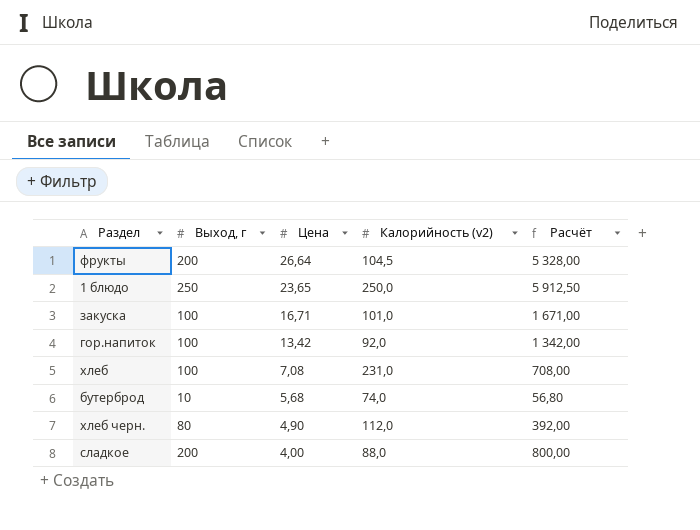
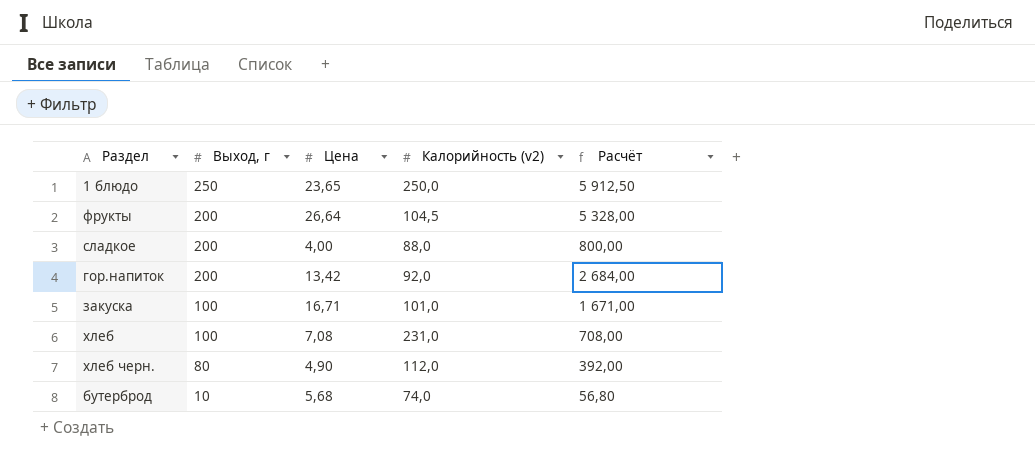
row order: Цена descending -> Выход, г descending
гор.напиток | Выход, г: 100 -> 200
гор.напиток | Расчёт: 1 342,00 -> 2 684,00

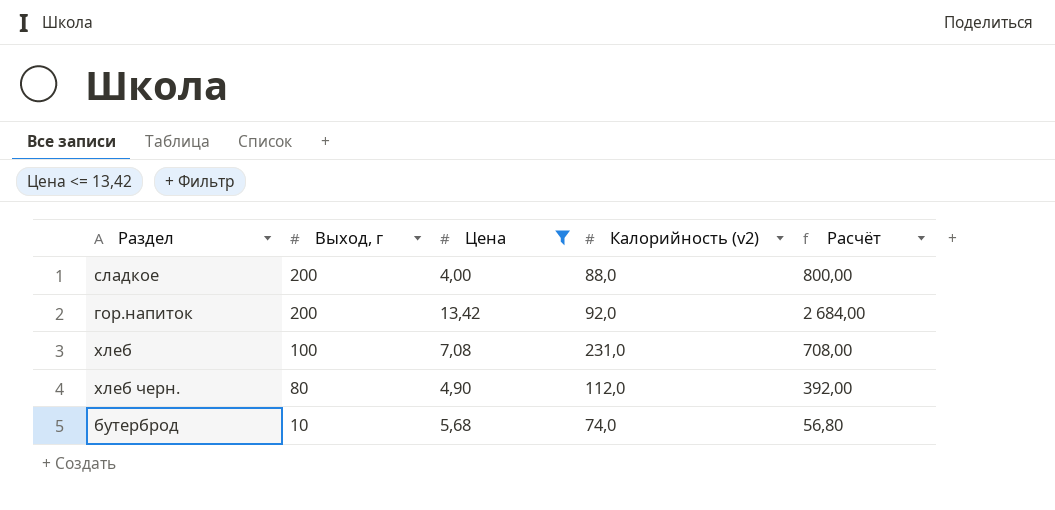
filter: none -> Цена <= 13,42

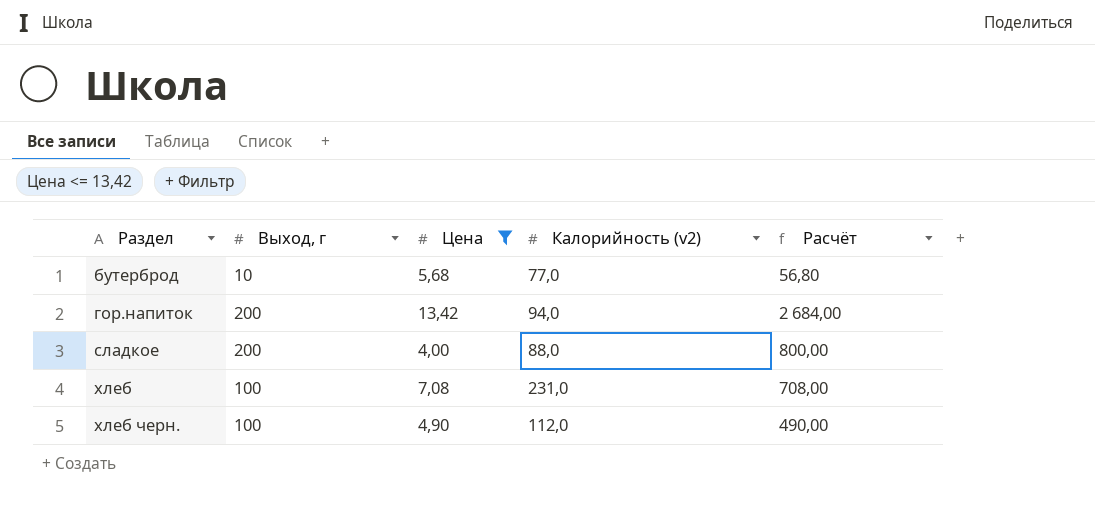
row order: Выход, г descending -> Раздел ascending
бутерброд | Калорийность (v2): 74,0 -> 77,0
гор.напиток | Калорийность (v2): 92,0 -> 94,0
хлеб черн. | Выход, г: 80 -> 100
хлеб черн. | Расчёт: 392,00 -> 490,00

